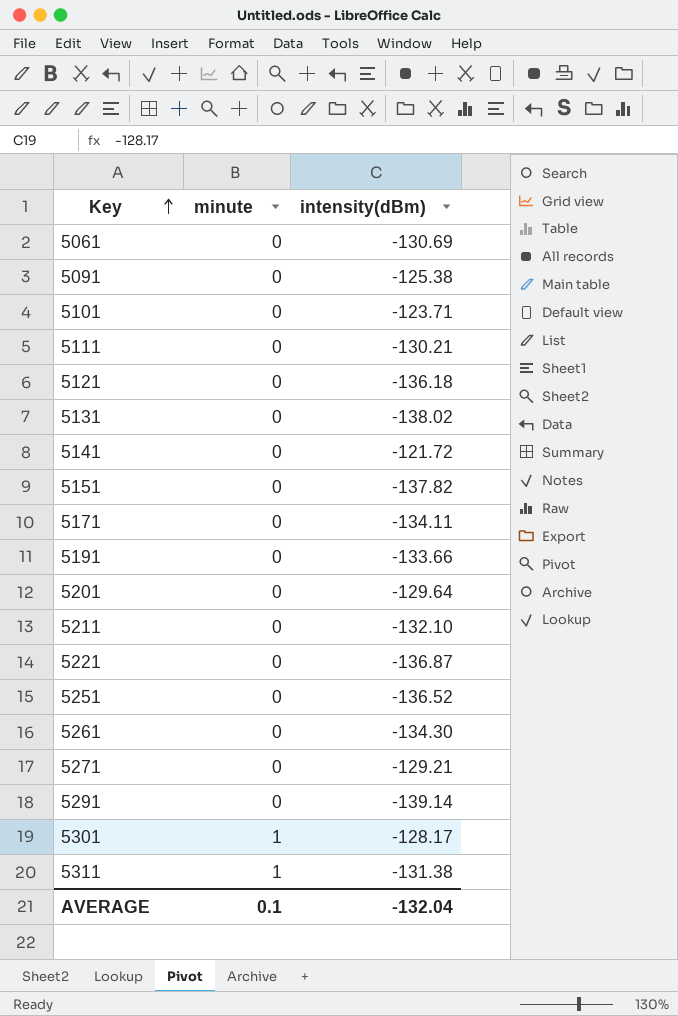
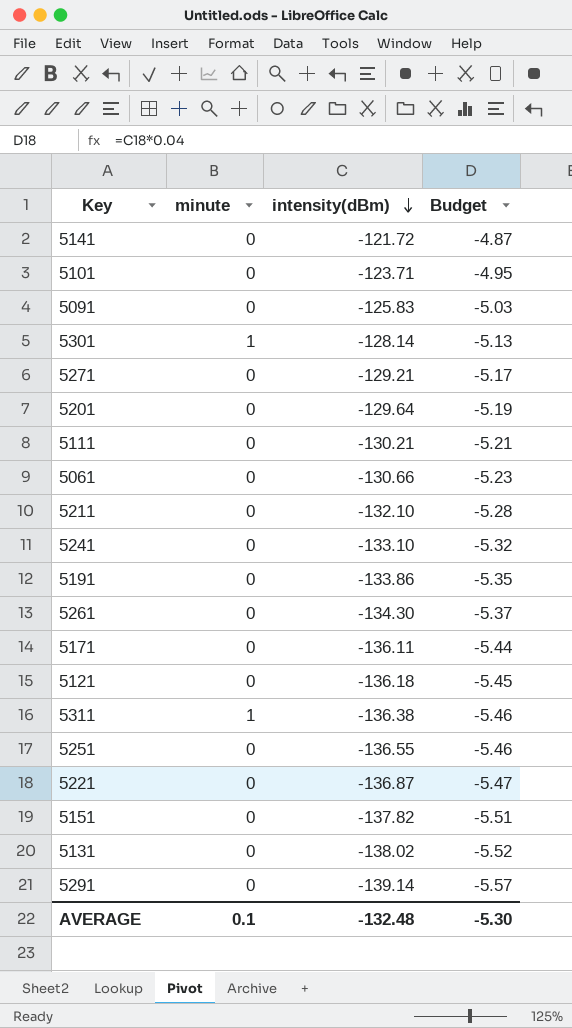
row order: Key ascending -> intensity(dBm) descending
column Budget | formula: none -> [intensity(dBm)] * 0.04
5091 | intensity(dBm): -125.38 -> -125.83
5301 | intensity(dBm): -128.17 -> -128.14
5061 | intensity(dBm): -130.69 -> -130.66
row 5241: none -> 0 | -133.10 | -5.32
5191 | intensity(dBm): -133.66 -> -133.86
5171 | intensity(dBm): -134.11 -> -136.11
5311 | intensity(dBm): -131.38 -> -136.38
5251 | intensity(dBm): -136.52 -> -136.55
AVERAGE | intensity(dBm): -132.04 -> -132.48

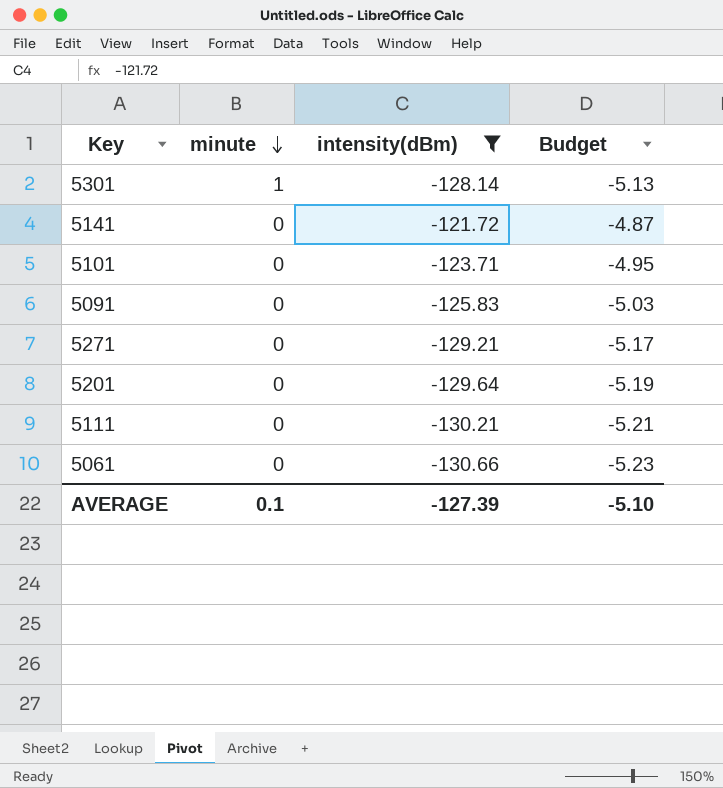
filter: none -> intensity(dBm) >= -130.66
row order: intensity(dBm) descending -> minute descending
AVERAGE | intensity(dBm): -132.48 -> -127.39
AVERAGE | Budget: -5.30 -> -5.10

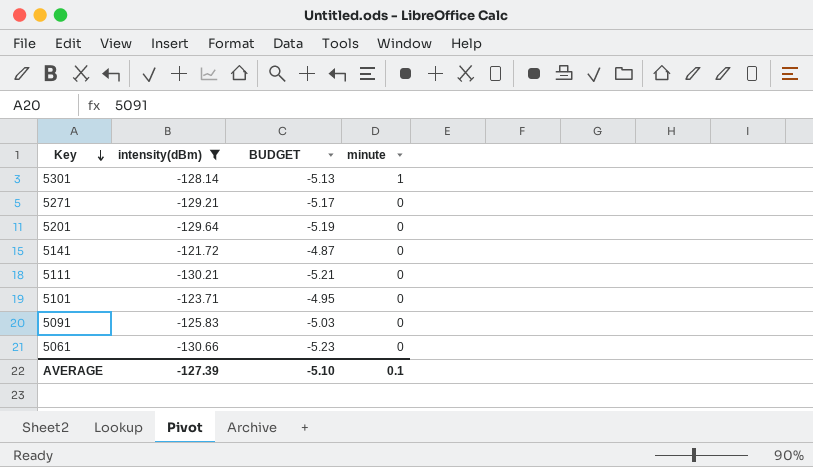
row order: minute descending -> Key descending
column name: Budget -> BUDGET
column minute | position: 2 -> 4

